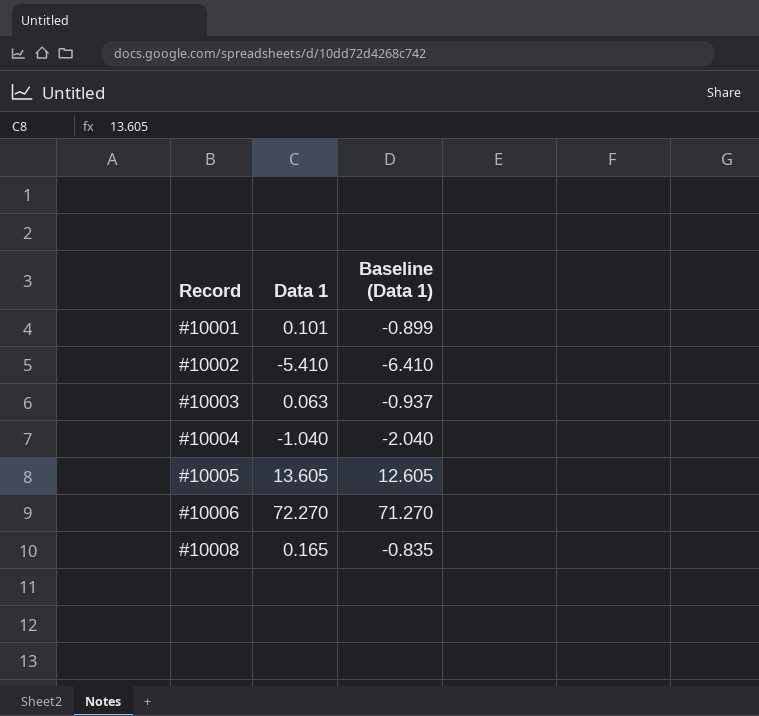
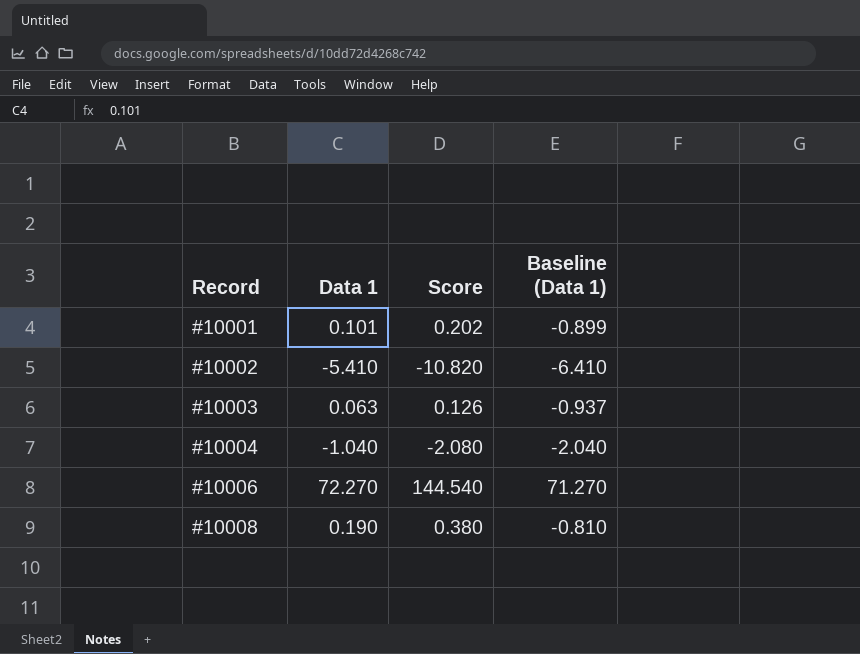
column Score | formula: none -> [Data 1] * 2
row #10005: 13.605 | 12.605 -> none
#10008 | Data 1: 0.165 -> 0.190
#10008 | Baseline (Data 1): -0.835 -> -0.810

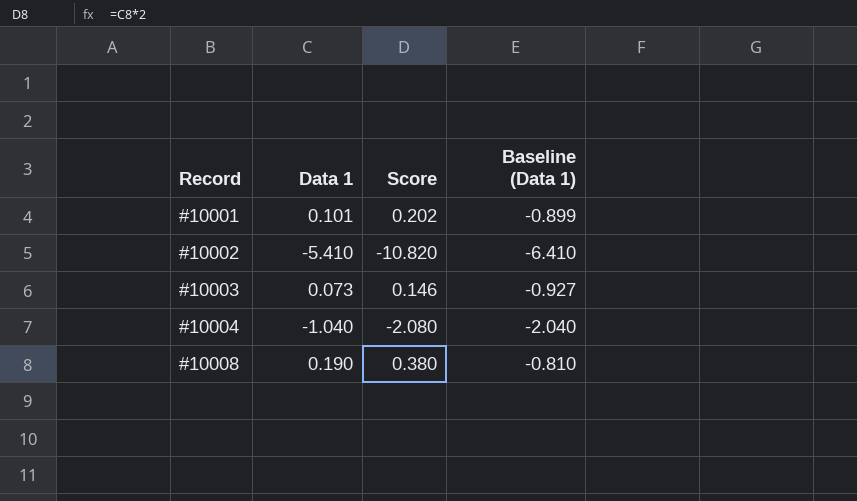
row #10006: 72.270 | 144.540 | 71.270 -> none
#10003 | Data 1: 0.063 -> 0.073
#10003 | Score: 0.126 -> 0.146
#10003 | Baseline (Data 1): -0.937 -> -0.927

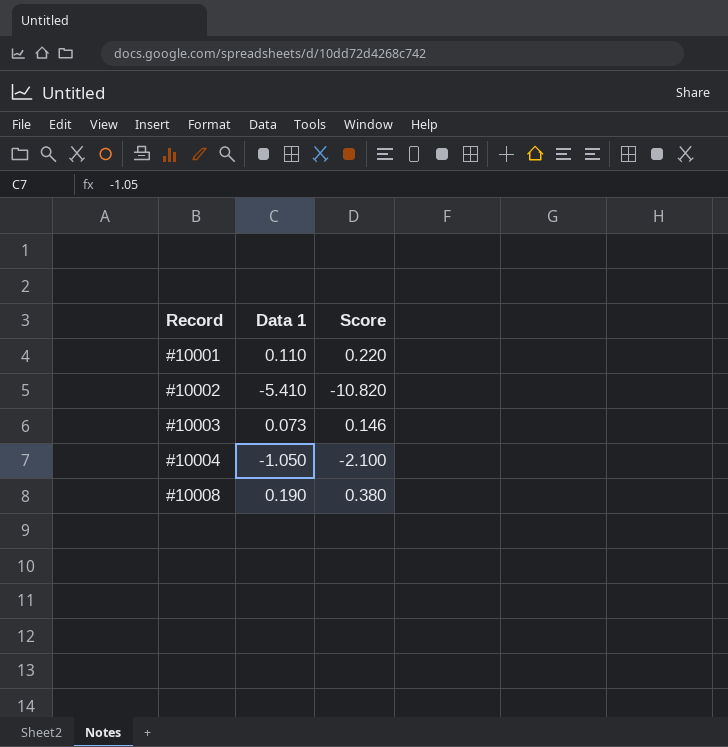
column Baseline (Data 1) | formula: [Data 1] - 1 -> none
#10001 | Data 1: 0.101 -> 0.110
#10001 | Score: 0.202 -> 0.220
#10004 | Data 1: -1.040 -> -1.050
#10004 | Score: -2.080 -> -2.100

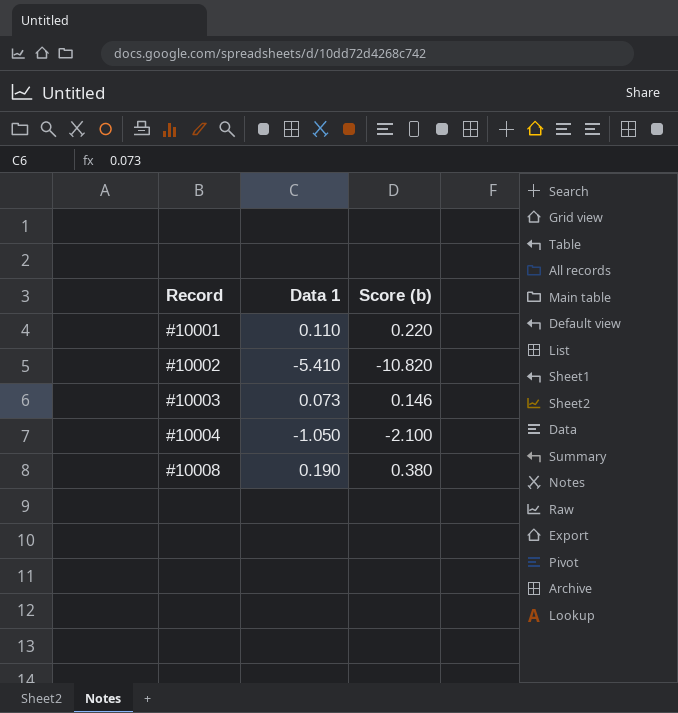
column name: Score -> Score (b)

